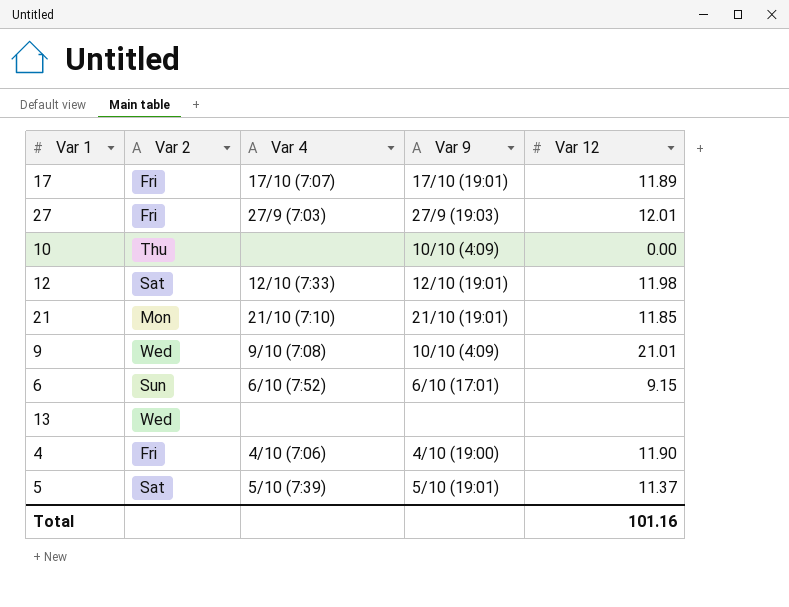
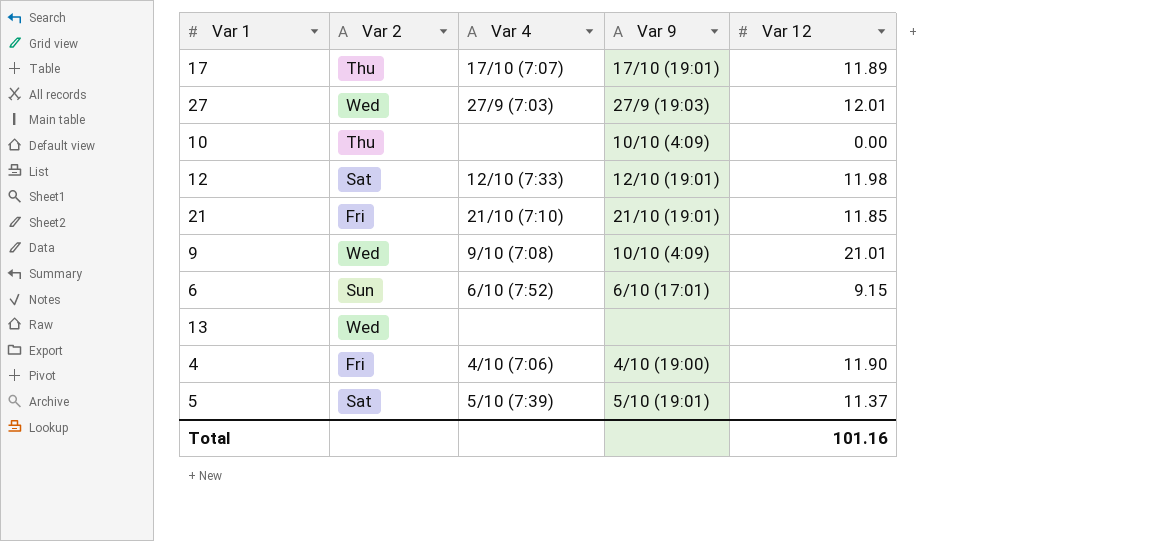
17 | Var 2: Fri -> Thu
27 | Var 2: Fri -> Wed
21 | Var 2: Mon -> Fri

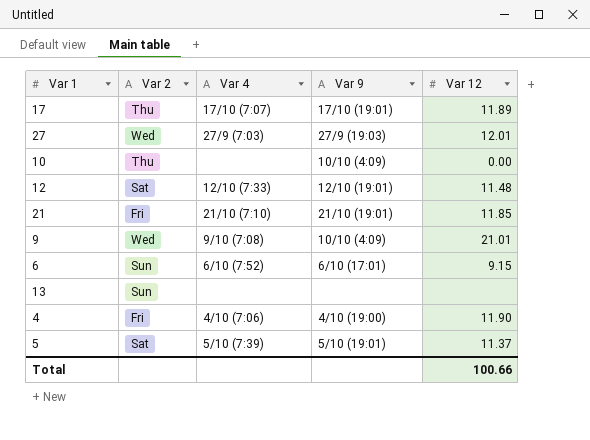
12 | Var 12: 11.98 -> 11.48
13 | Var 2: Wed -> Sun
Total | Var 12: 101.16 -> 100.66

